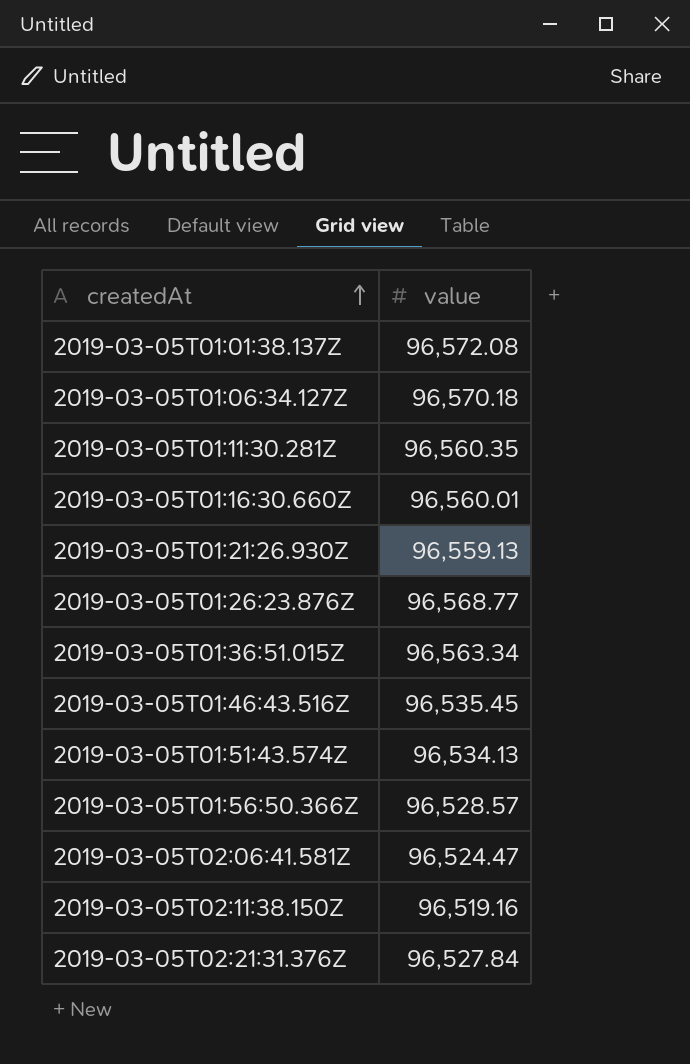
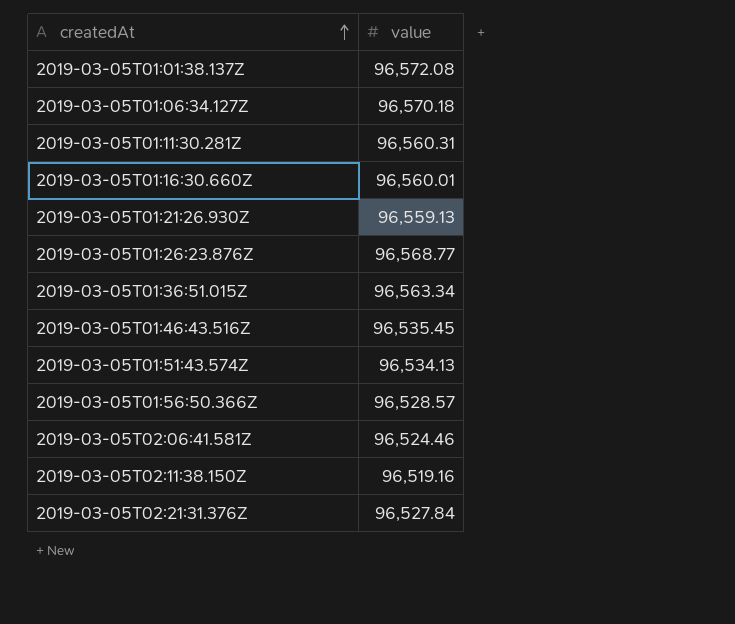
2019-03-05T01:11:30.281Z | value: 96,560.35 -> 96,560.31
2019-03-05T02:06:41.581Z | value: 96,524.47 -> 96,524.46

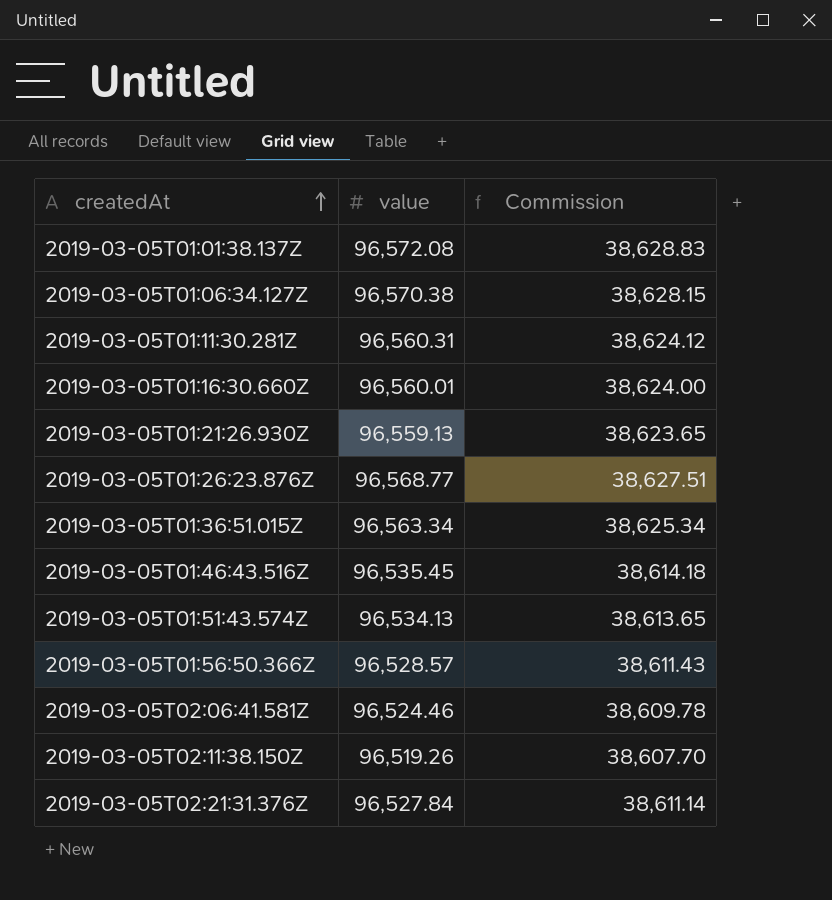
column Commission | formula: none -> [value] * 0.4
2019-03-05T01:06:34.127Z | value: 96,570.18 -> 96,570.38
2019-03-05T02:11:38.150Z | value: 96,519.16 -> 96,519.26

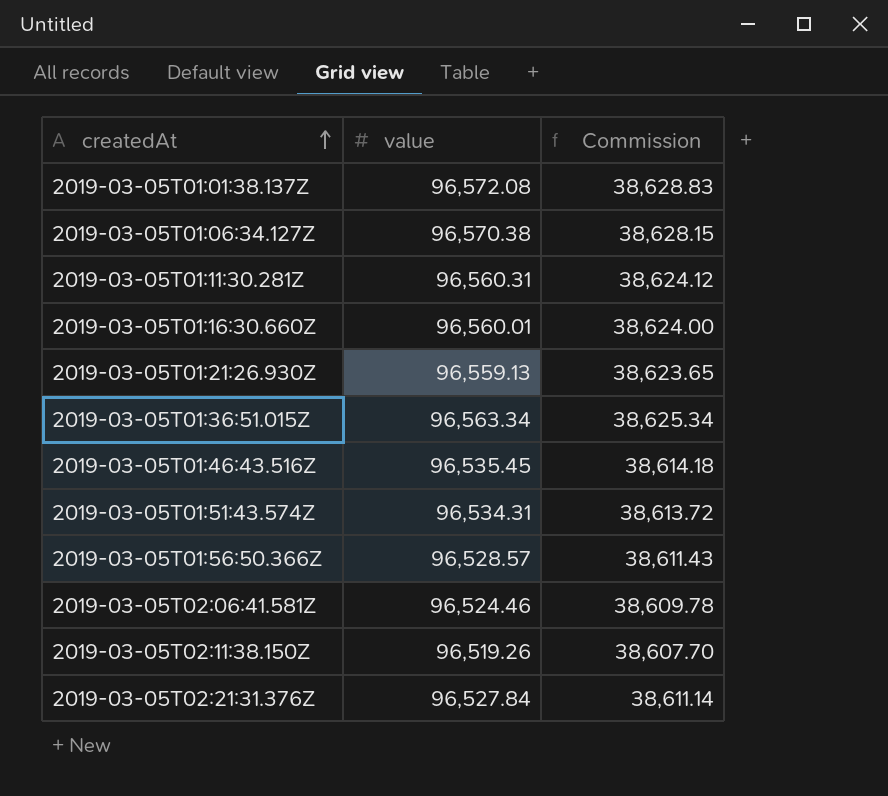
row 2019-03-05T01:26:23.876Z: 96,568.77 | 38,627.51 -> none
2019-03-05T01:51:43.574Z | value: 96,534.13 -> 96,534.31
2019-03-05T01:51:43.574Z | Commission: 38,613.65 -> 38,613.72

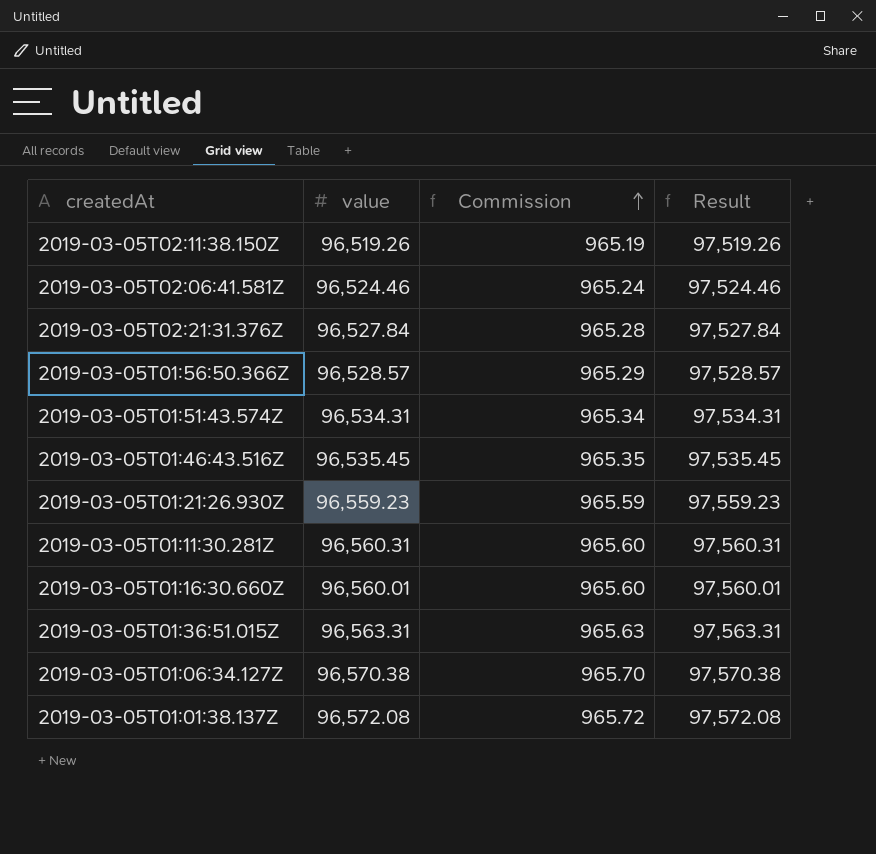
row order: createdAt ascending -> Commission ascending
column Commission | formula: [value] * 0.4 -> [value] * 0.01
column Result | formula: none -> [value] + 1000
2019-03-05T01:21:26.930Z | value: 96,559.13 -> 96,559.23
2019-03-05T01:36:51.015Z | value: 96,563.34 -> 96,563.31

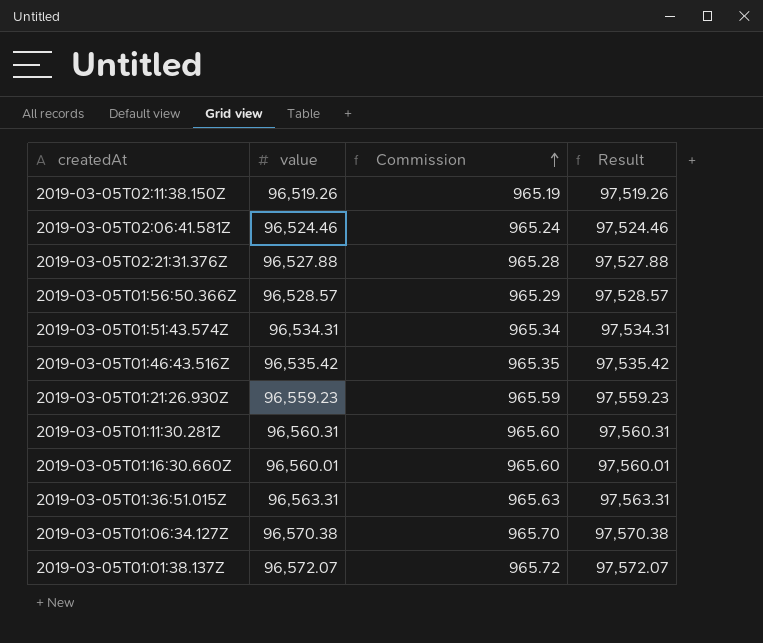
2019-03-05T02:21:31.376Z | value: 96,527.84 -> 96,527.88
2019-03-05T02:21:31.376Z | Result: 97,527.84 -> 97,527.88
2019-03-05T01:46:43.516Z | value: 96,535.45 -> 96,535.42
2019-03-05T01:46:43.516Z | Result: 97,535.45 -> 97,535.42
2019-03-05T01:01:38.137Z | value: 96,572.08 -> 96,572.07
2019-03-05T01:01:38.137Z | Result: 97,572.08 -> 97,572.07

